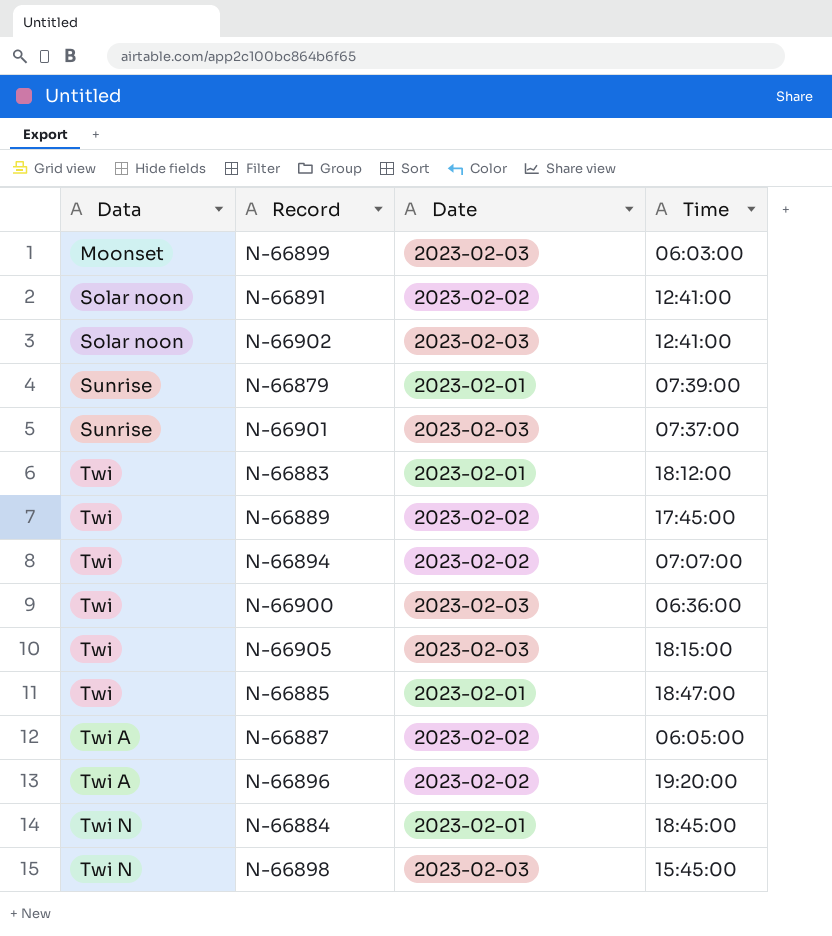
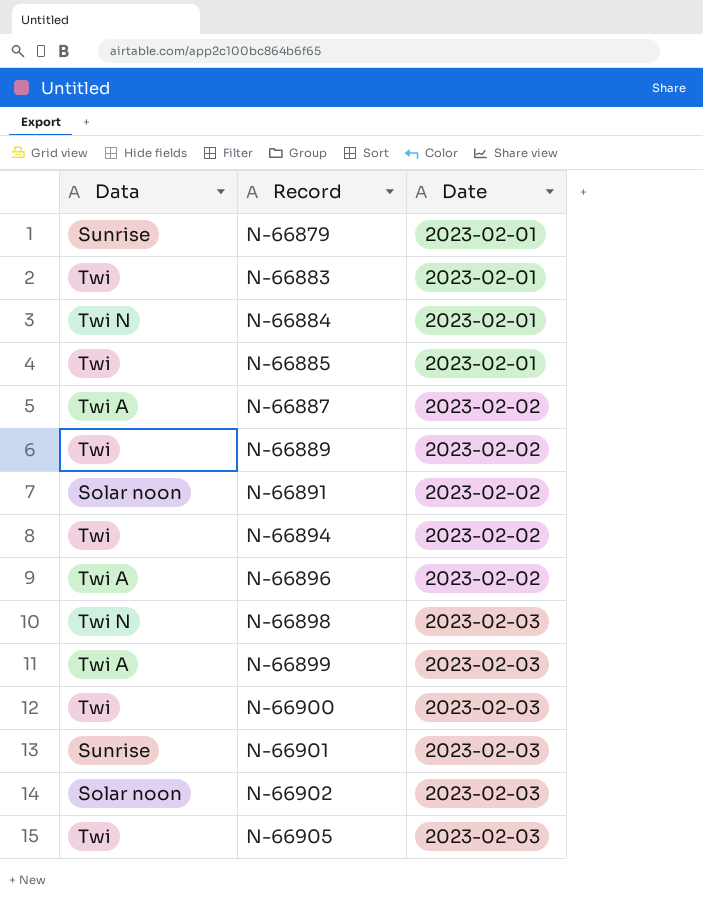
row order: Data ascending -> Record ascending
column Time | position: 4 -> none
N-66899 | Data: Moonset -> Twi A

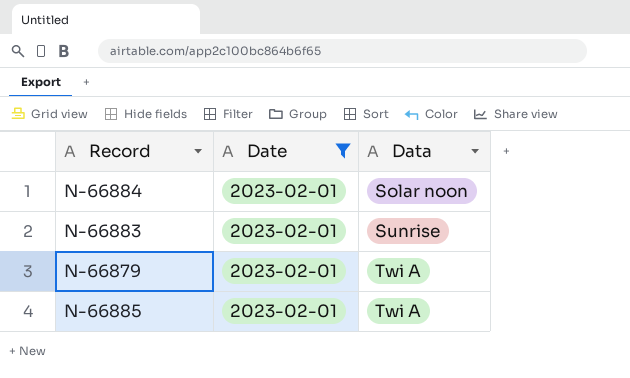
filter: none -> Date = 2023-02-01
row order: Record ascending -> Data ascending
column Data | position: 1 -> 3
N-66884 | Data: Twi N -> Solar noon
N-66883 | Data: Twi -> Sunrise
N-66879 | Data: Sunrise -> Twi A
N-66885 | Data: Twi -> Twi A

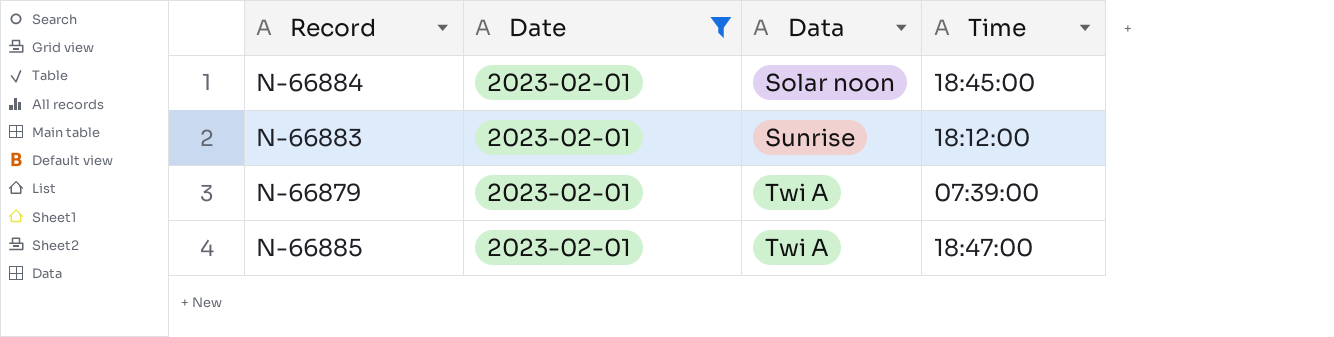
column Time | position: none -> 4

